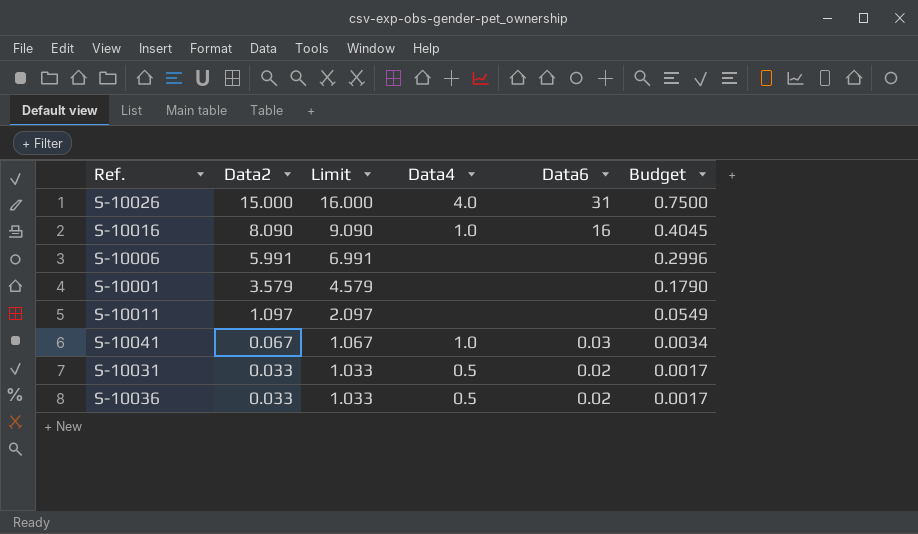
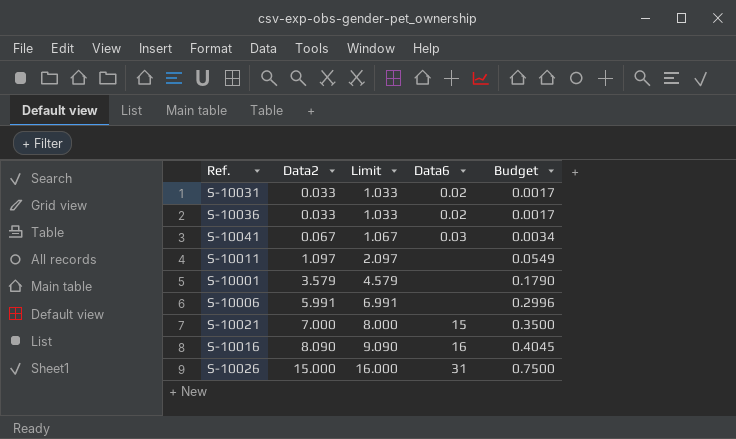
row order: Data2 descending -> Data2 ascending
column Data4 | position: 4 -> none
row S-10021: none -> 7.000 | 8.000 | 15 | 0.3500

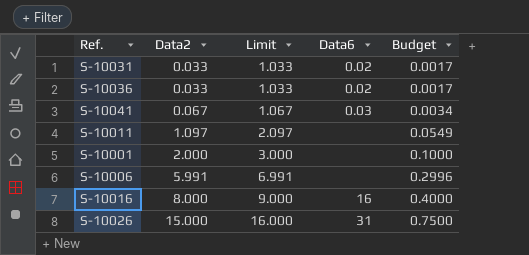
row S-10021: 7.000 | 8.000 | 15 | 0.3500 -> none
S-10001 | Data2: 3.579 -> 2.000
S-10001 | Limit: 4.579 -> 3.000
S-10001 | Budget: 0.1790 -> 0.1000
S-10016 | Data2: 8.090 -> 8.000
S-10016 | Limit: 9.090 -> 9.000
S-10016 | Budget: 0.4045 -> 0.4000

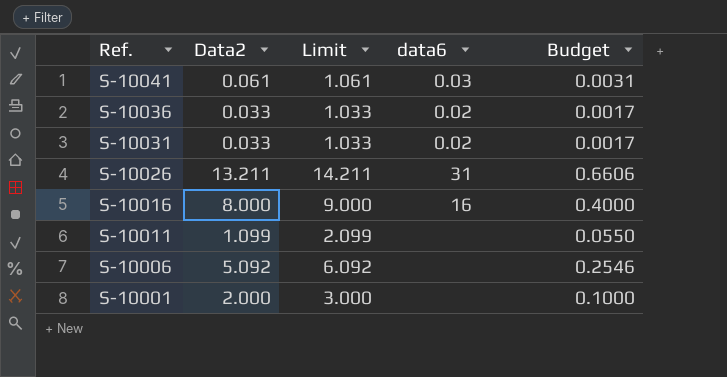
row order: Data2 ascending -> Ref. descending
column name: Data6 -> data6
S-10041 | Data2: 0.067 -> 0.061
S-10041 | Limit: 1.067 -> 1.061
S-10041 | Budget: 0.0034 -> 0.0031
S-10026 | Data2: 15.000 -> 13.211
S-10026 | Limit: 16.000 -> 14.211
S-10026 | Budget: 0.7500 -> 0.6606
S-10011 | Data2: 1.097 -> 1.099
S-10011 | Limit: 2.097 -> 2.099
S-10011 | Budget: 0.0549 -> 0.0550
S-10006 | Data2: 5.991 -> 5.092
S-10006 | Limit: 6.991 -> 6.092
S-10006 | Budget: 0.2996 -> 0.2546

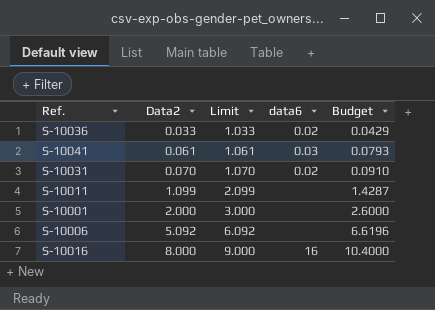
row order: Ref. descending -> Data2 ascending
column Budget | formula: [Data2] * 0.05 -> [Data2] * 1.3
row S-10026: 13.211 | 14.211 | 31 | 0.6606 -> none
S-10031 | Data2: 0.033 -> 0.070
S-10031 | Limit: 1.033 -> 1.070

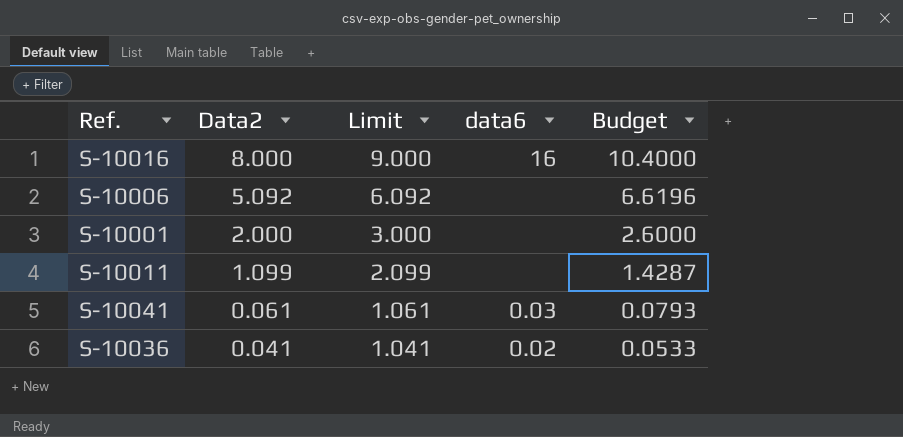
row order: Data2 ascending -> Data2 descending
row S-10031: 0.070 | 1.070 | 0.02 | 0.0910 -> none
S-10036 | Data2: 0.033 -> 0.041
S-10036 | Limit: 1.033 -> 1.041
S-10036 | Budget: 0.0429 -> 0.0533

